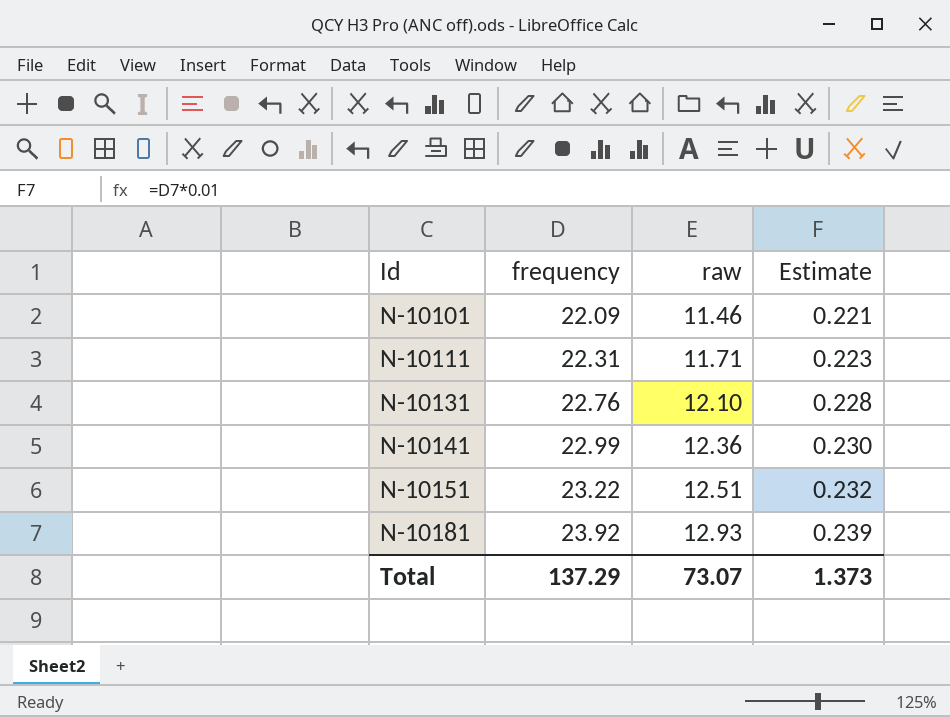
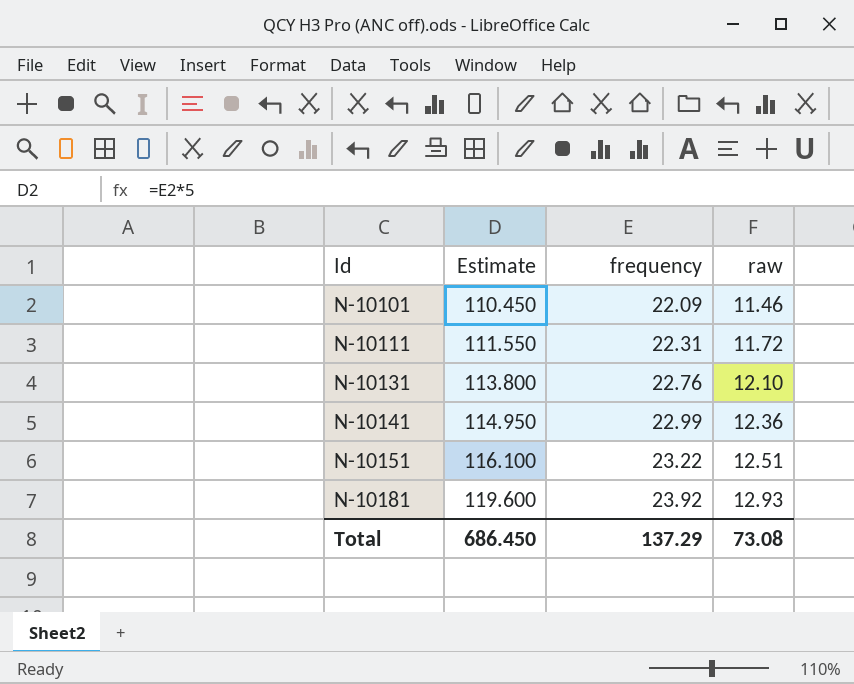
column Estimate | formula: [frequency] * 0.01 -> [frequency] * 5
column Estimate | position: 4 -> 2
N-10111 | raw: 11.71 -> 11.72
Total | Estimate: 1.373 -> 686.450
Total | raw: 73.07 -> 73.08

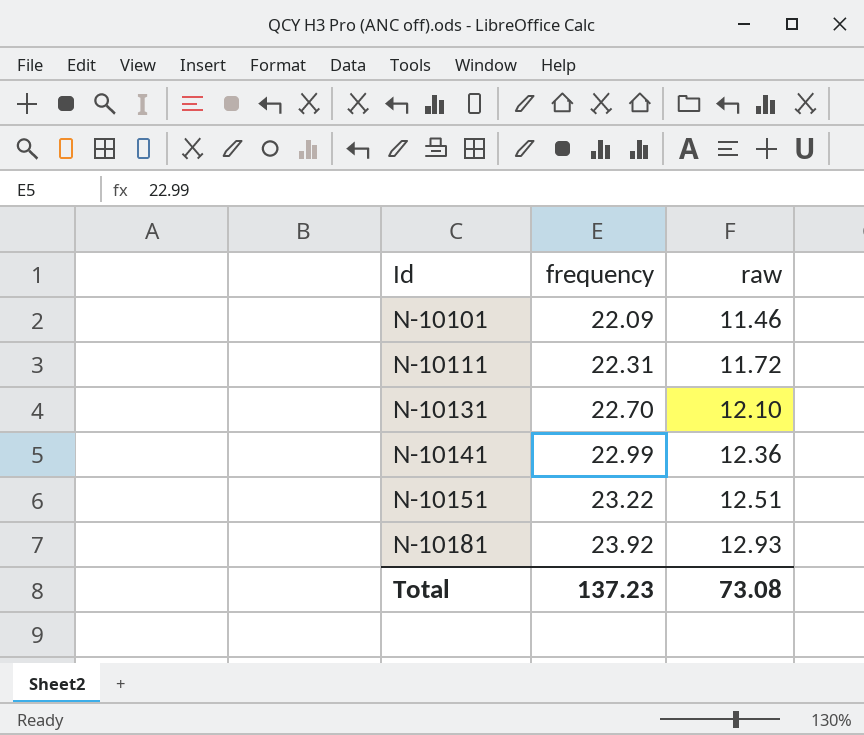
column Estimate | formula: [frequency] * 5 -> none
N-10131 | frequency: 22.76 -> 22.70
Total | frequency: 137.29 -> 137.23

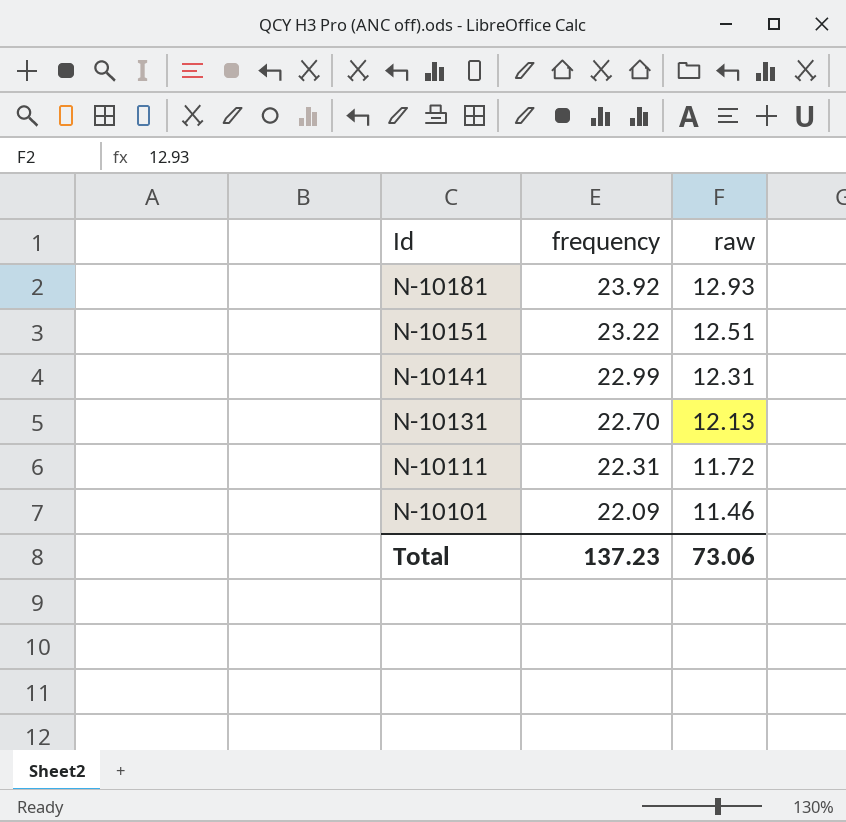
row order: Id ascending -> Id descending
N-10141 | raw: 12.36 -> 12.31
N-10131 | raw: 12.10 -> 12.13
Total | raw: 73.08 -> 73.06

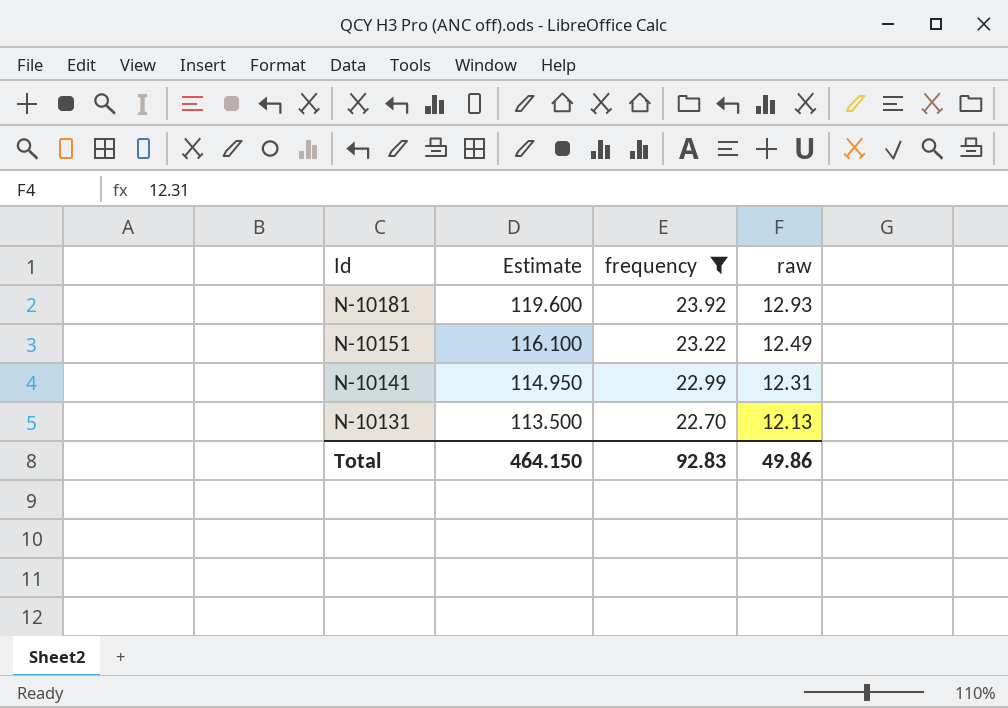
filter: none -> frequency >= 22.70
column Estimate | formula: none -> [frequency] * 5
N-10151 | raw: 12.51 -> 12.49
Total | frequency: 137.23 -> 92.83
Total | raw: 73.06 -> 49.86

